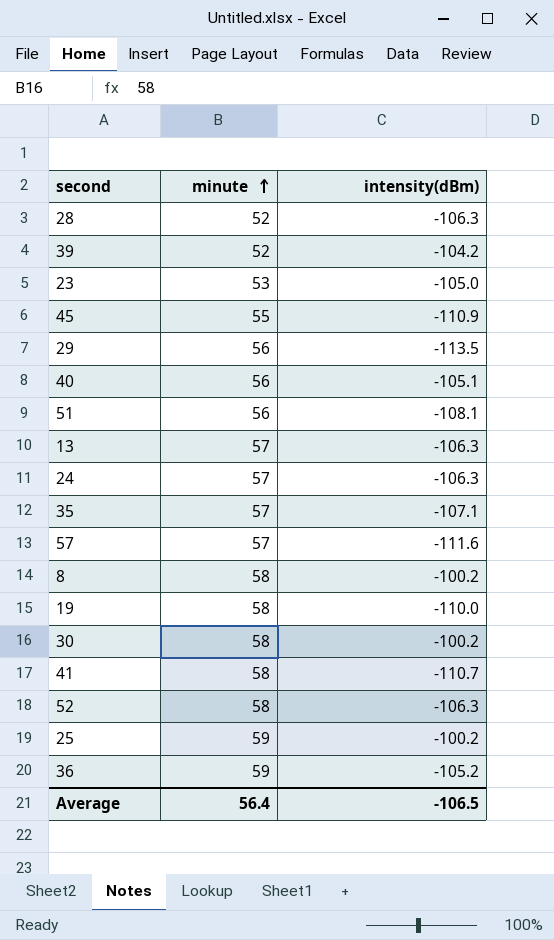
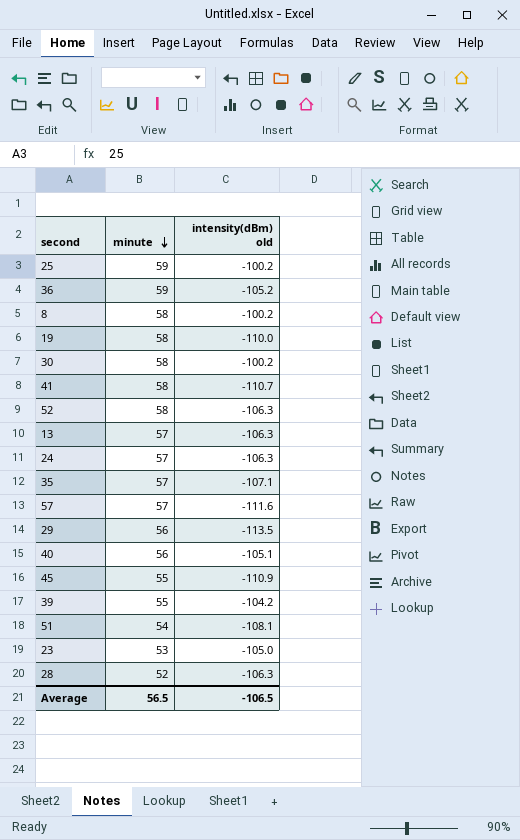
row order: minute ascending -> minute descending
column name: intensity(dBm) -> intensity(dBm) old
39 | minute: 52 -> 55
51 | minute: 56 -> 54
Average | minute: 56.4 -> 56.5

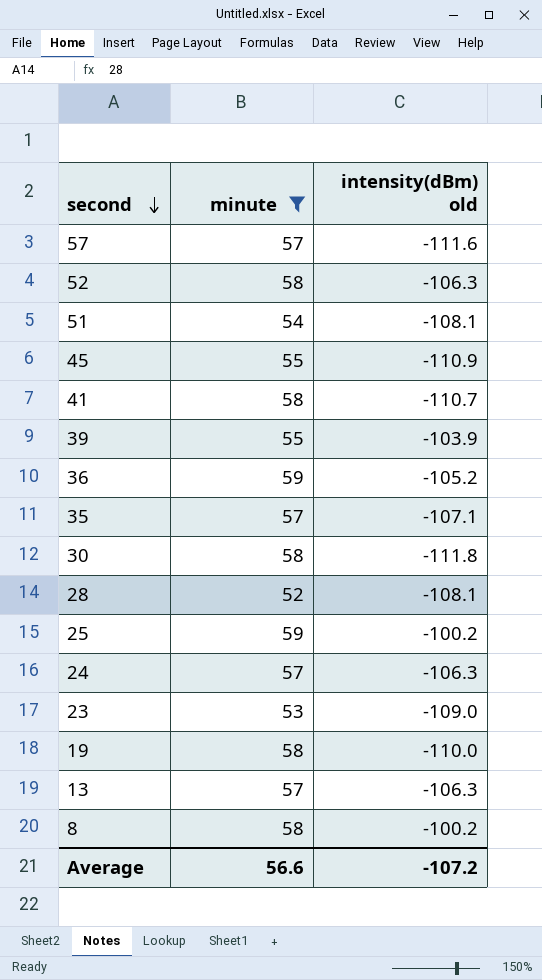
filter: none -> minute != 56
row order: minute descending -> second descending
39 | intensity(dBm) old: -104.2 -> -103.9
30 | intensity(dBm) old: -100.2 -> -111.8
28 | intensity(dBm) old: -106.3 -> -108.1
23 | intensity(dBm) old: -105.0 -> -109.0
Average | minute: 56.5 -> 56.6
Average | intensity(dBm) old: -106.5 -> -107.2

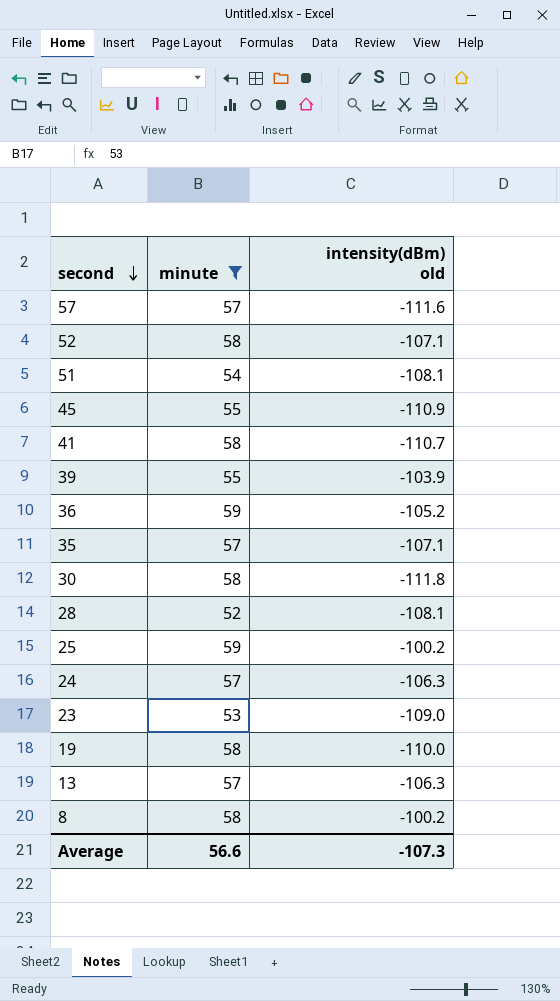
52 | intensity(dBm) old: -106.3 -> -107.1
Average | intensity(dBm) old: -107.2 -> -107.3

